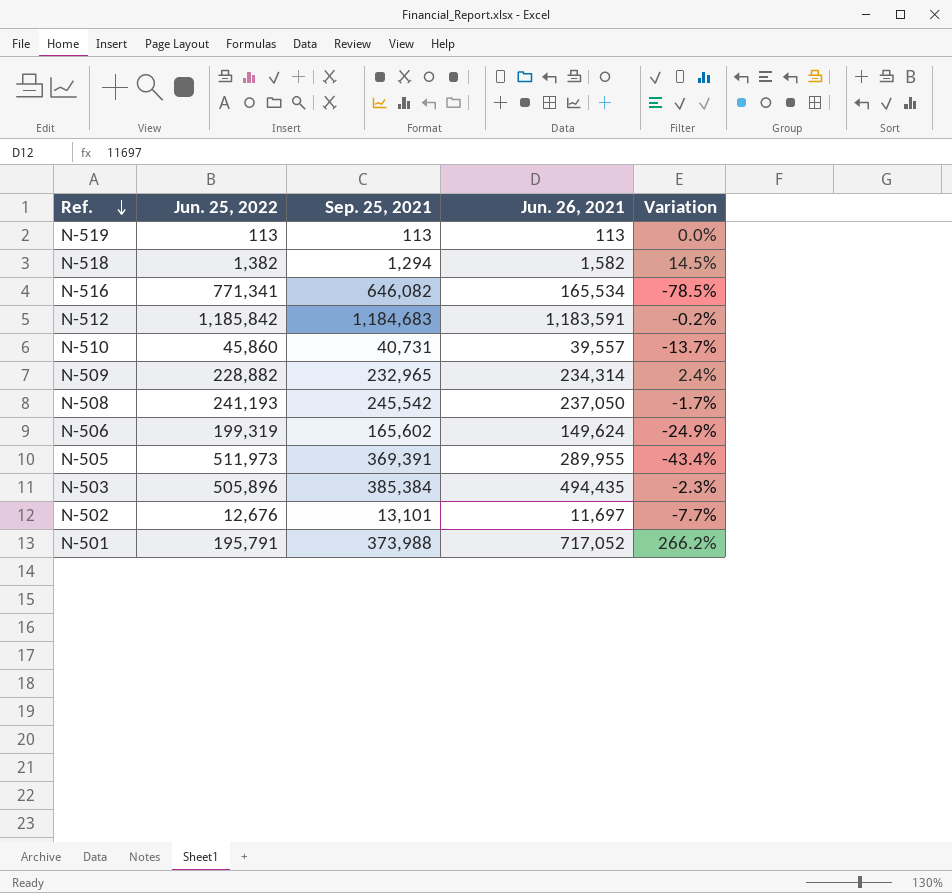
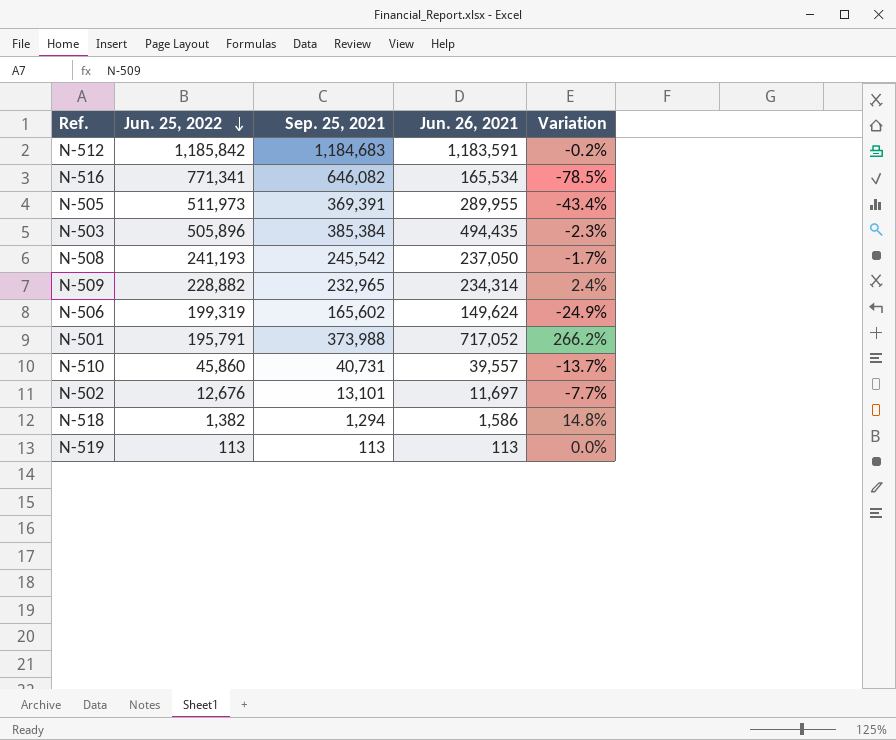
row order: Ref. descending -> Jun. 25, 2022 descending
N-518 | Jun. 26, 2021: 1,582 -> 1,586
N-518 | Variation: 14.5% -> 14.8%

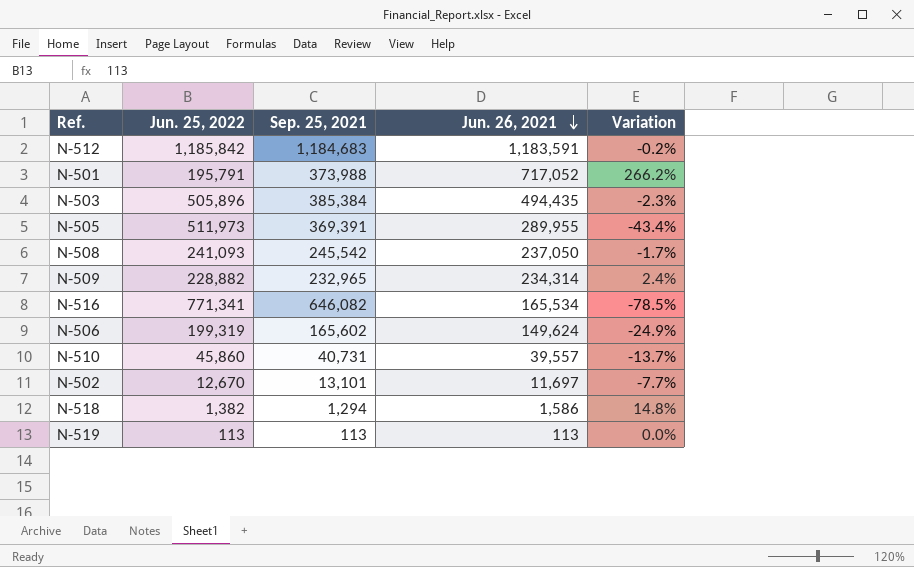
row order: Jun. 25, 2022 descending -> Jun. 26, 2021 descending
N-508 | Jun. 25, 2022: 241,193 -> 241,093
N-502 | Jun. 25, 2022: 12,676 -> 12,670

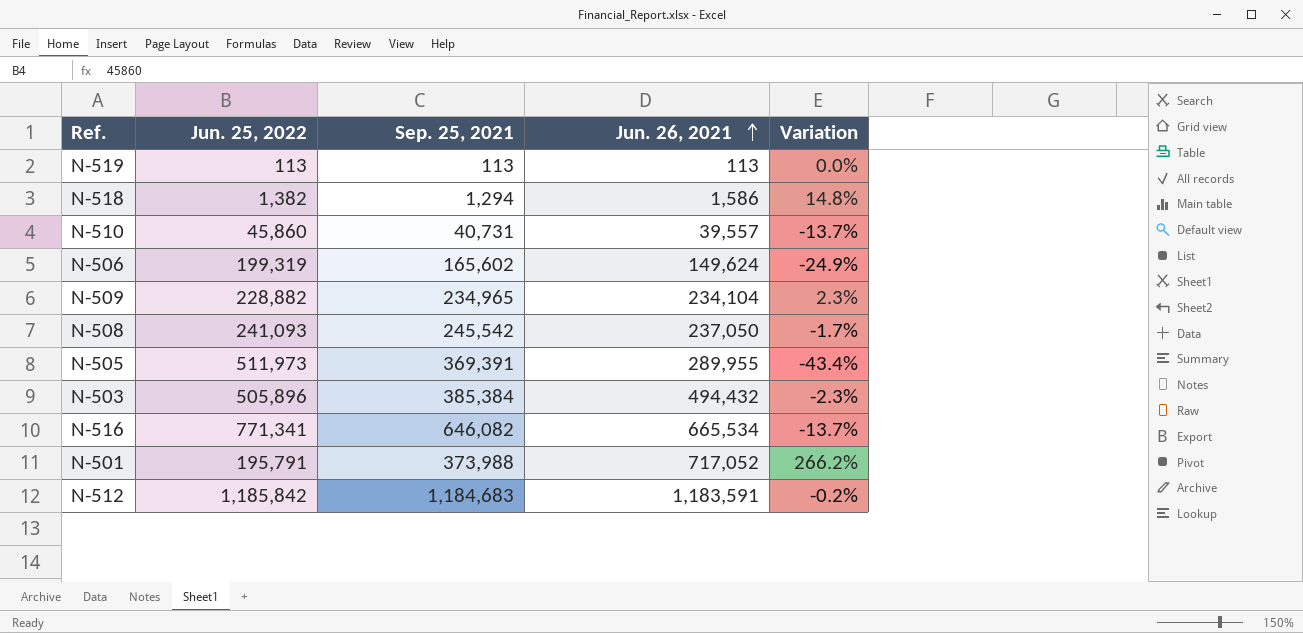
row order: Jun. 26, 2021 descending -> Jun. 26, 2021 ascending
row N-502: 12,670 | 13,101 | 11,697 | -7.7% -> none
N-509 | Sep. 25, 2021: 232,965 -> 234,965
N-509 | Jun. 26, 2021: 234,314 -> 234,104
N-509 | Variation: 2.4% -> 2.3%
N-503 | Jun. 26, 2021: 494,435 -> 494,432
N-516 | Jun. 26, 2021: 165,534 -> 665,534
N-516 | Variation: -78.5% -> -13.7%

